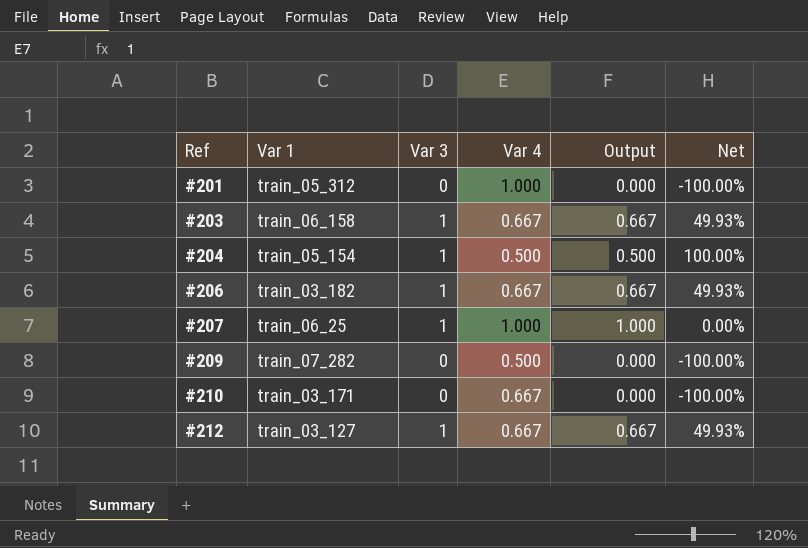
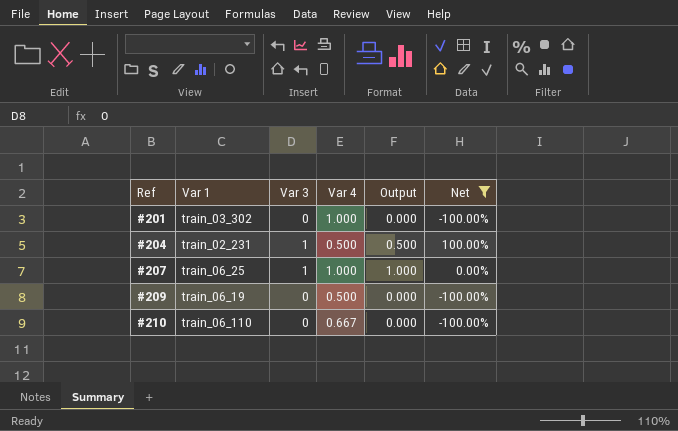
filter: none -> Net != 49.93%
#201 | Var 1: train_05_312 -> train_03_302
#204 | Var 1: train_05_154 -> train_02_231
#209 | Var 1: train_07_282 -> train_06_19
#210 | Var 1: train_03_171 -> train_06_110

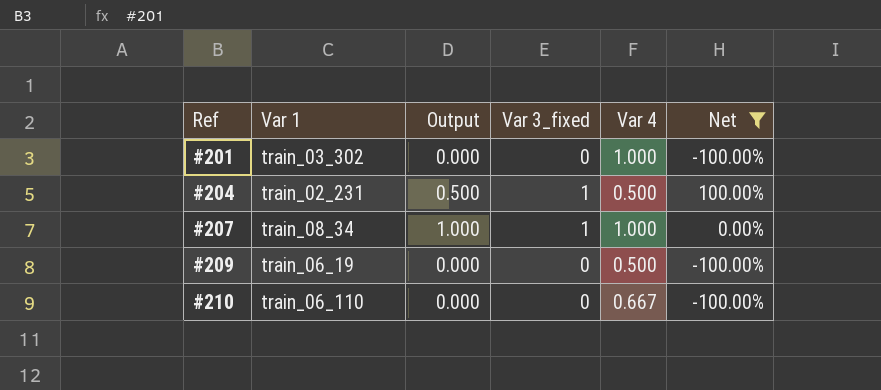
column Output | position: 5 -> 3
column name: Var 3 -> Var 3_fixed
#207 | Var 1: train_06_25 -> train_08_34

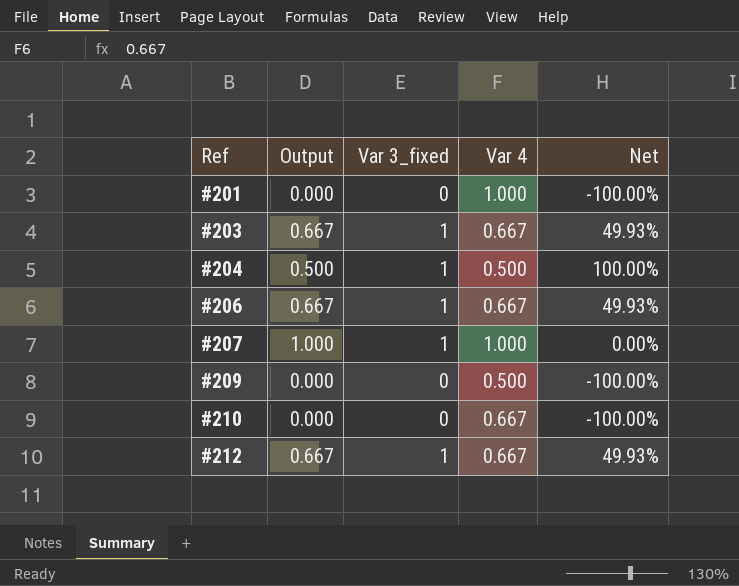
filter: Net != 49.93% -> none
column Var 1 | position: 2 -> none

